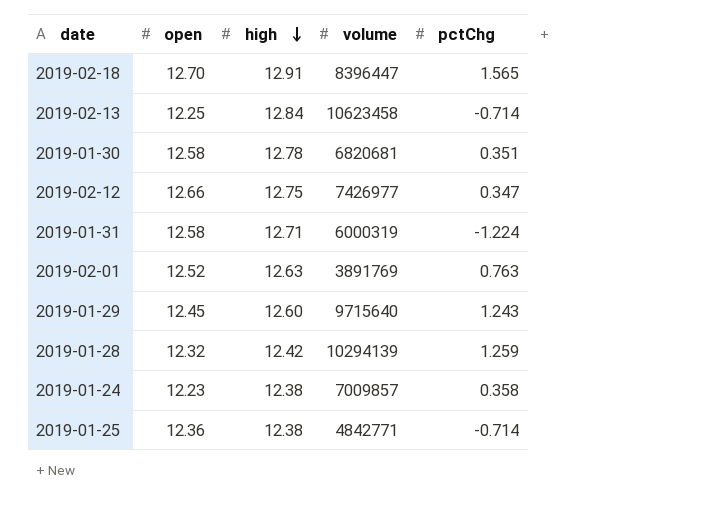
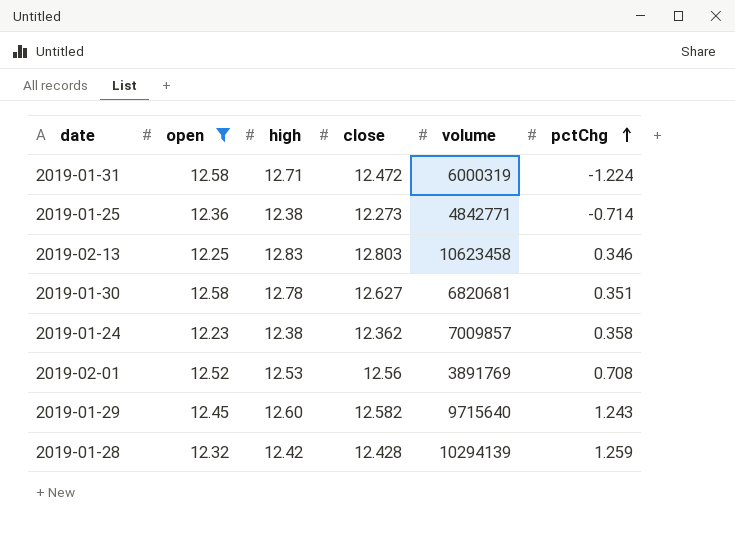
filter: none -> open <= 12.58
row order: high descending -> pctChg ascending
column close | position: none -> 4
2019-02-13 | high: 12.84 -> 12.83
2019-02-13 | pctChg: -0.714 -> 0.346
2019-02-01 | high: 12.63 -> 12.53
2019-02-01 | pctChg: 0.763 -> 0.708

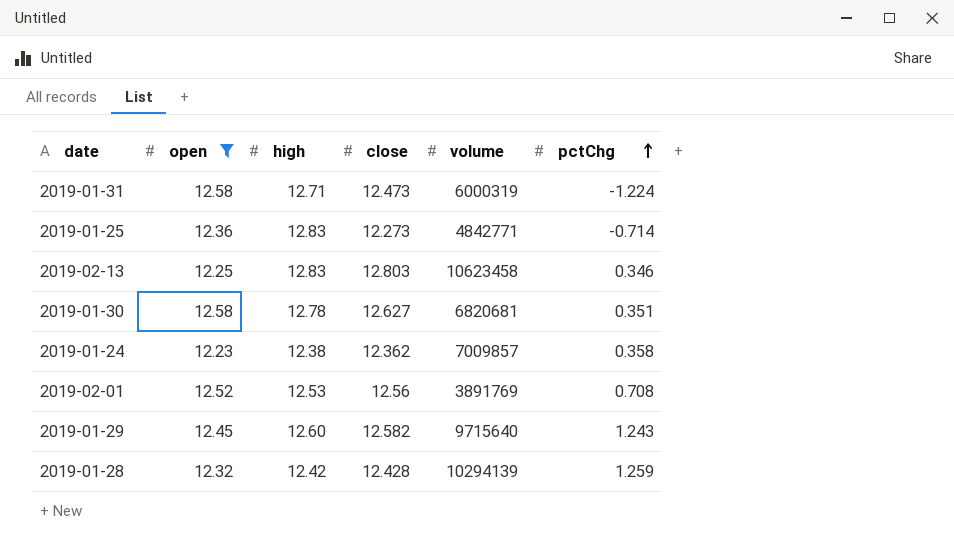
2019-01-31 | close: 12.472 -> 12.473
2019-01-25 | high: 12.38 -> 12.83

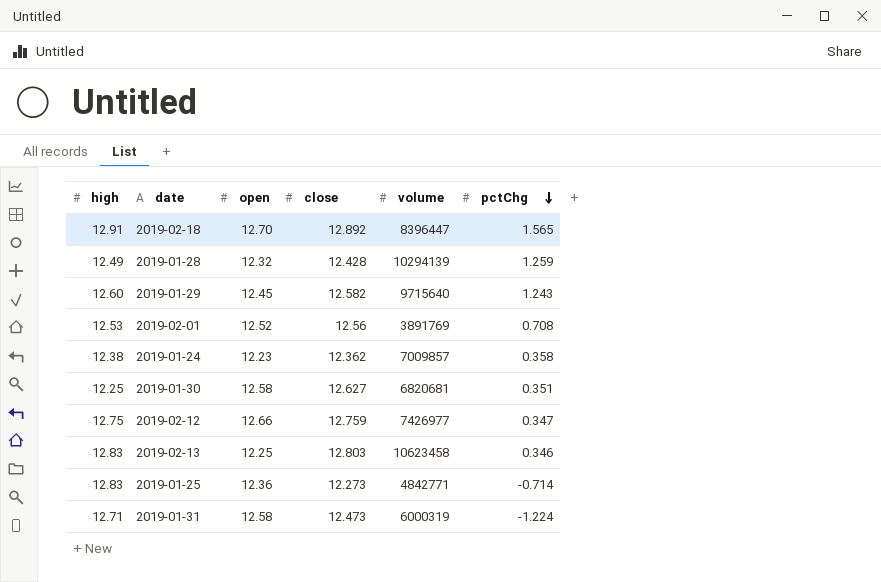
filter: open <= 12.58 -> none
row order: pctChg ascending -> pctChg descending
column high | position: 3 -> 1
2019-01-28 | high: 12.42 -> 12.49
2019-01-30 | high: 12.78 -> 12.25

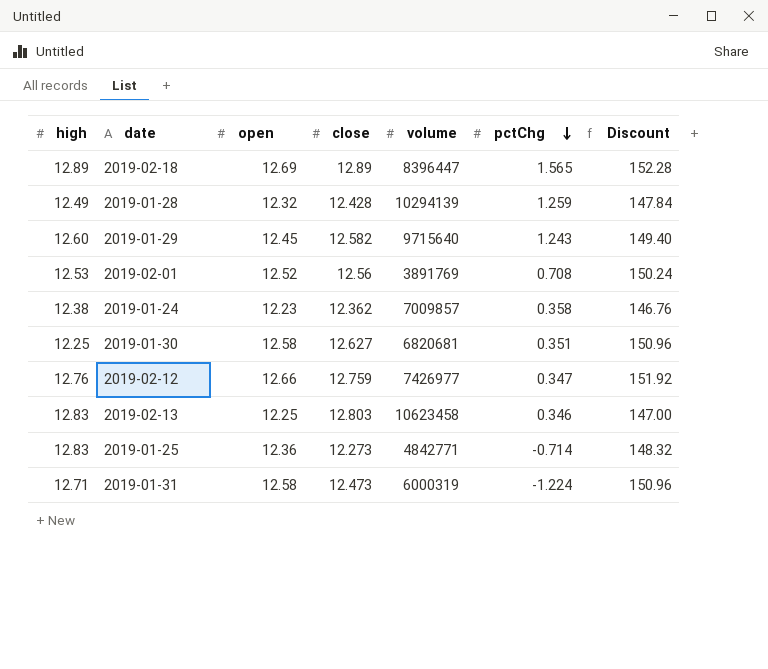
column Discount | formula: none -> [open] * 12
2019-02-18 | high: 12.91 -> 12.89
2019-02-18 | open: 12.70 -> 12.69
2019-02-18 | close: 12.892 -> 12.89
2019-02-12 | high: 12.75 -> 12.76

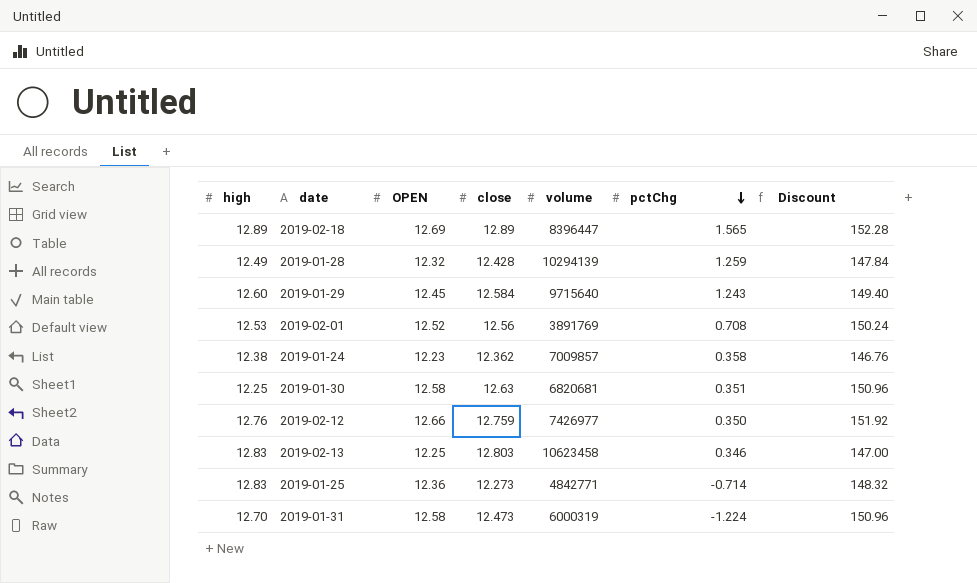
column name: open -> OPEN
2019-01-29 | close: 12.582 -> 12.584
2019-01-30 | close: 12.627 -> 12.63
2019-02-12 | pctChg: 0.347 -> 0.350
2019-01-31 | high: 12.71 -> 12.70

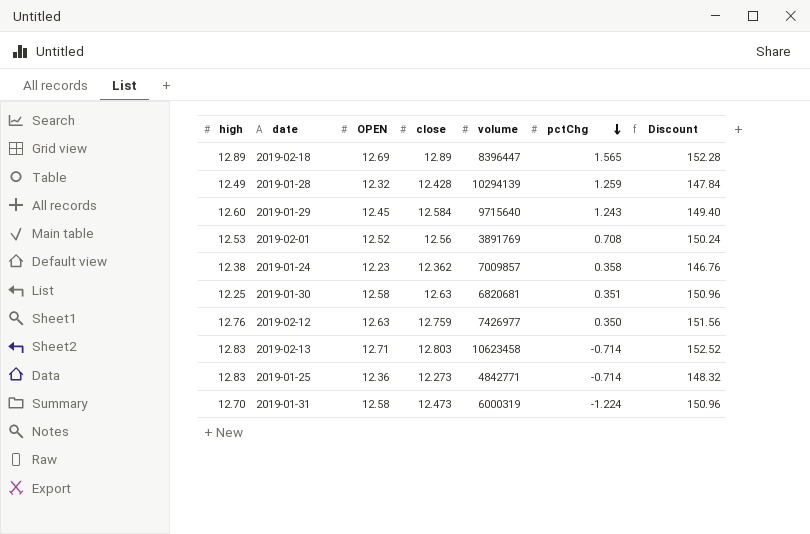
2019-02-12 | OPEN: 12.66 -> 12.63
2019-02-12 | Discount: 151.92 -> 151.56
2019-02-13 | OPEN: 12.25 -> 12.71
2019-02-13 | pctChg: 0.346 -> -0.714
2019-02-13 | Discount: 147.00 -> 152.52

